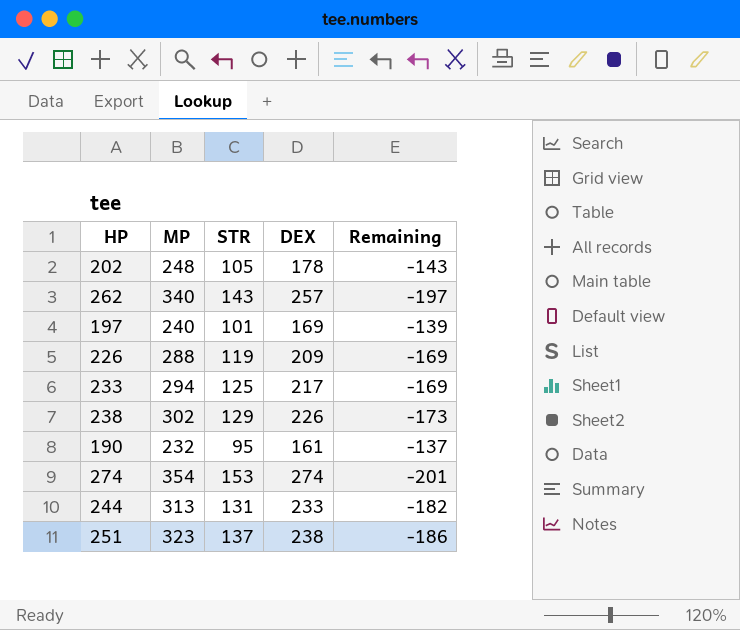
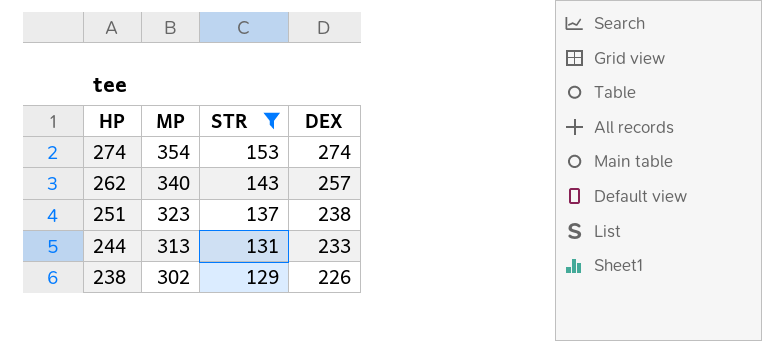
filter: none -> STR >= 129
row order: none -> HP descending
column Remaining | formula: [STR] - [MP] -> none

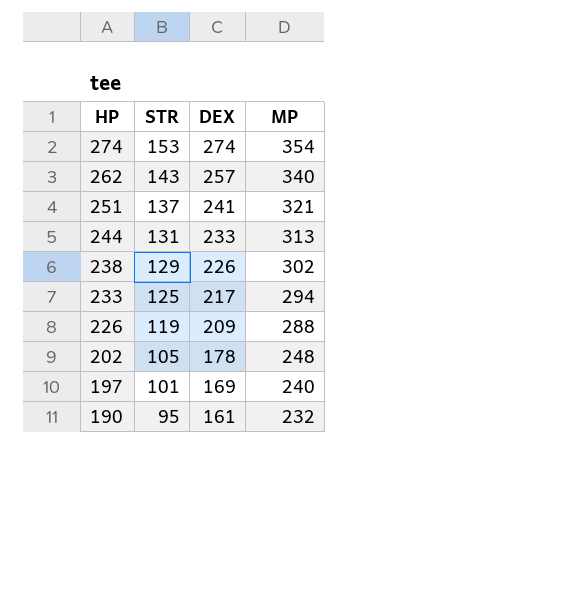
filter: STR >= 129 -> none
column MP | position: 2 -> 4
251 | DEX: 238 -> 241
251 | MP: 323 -> 321

